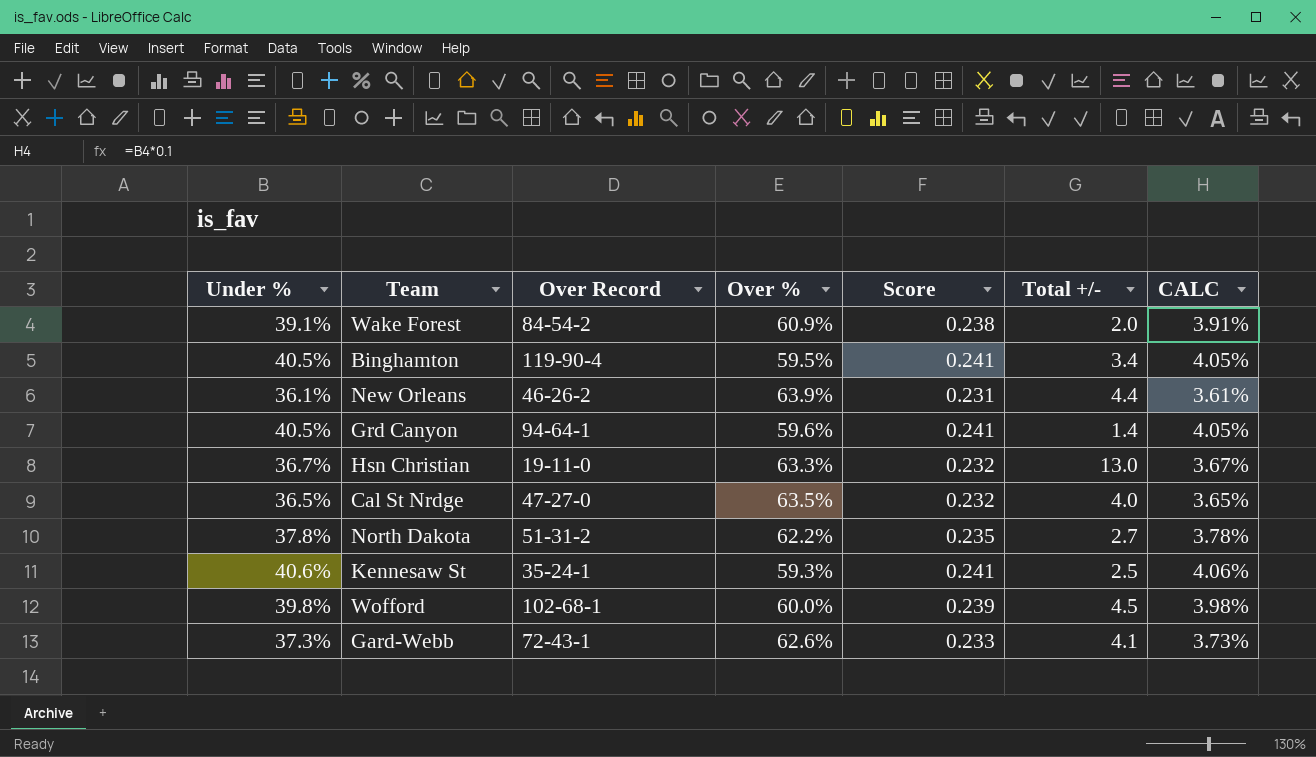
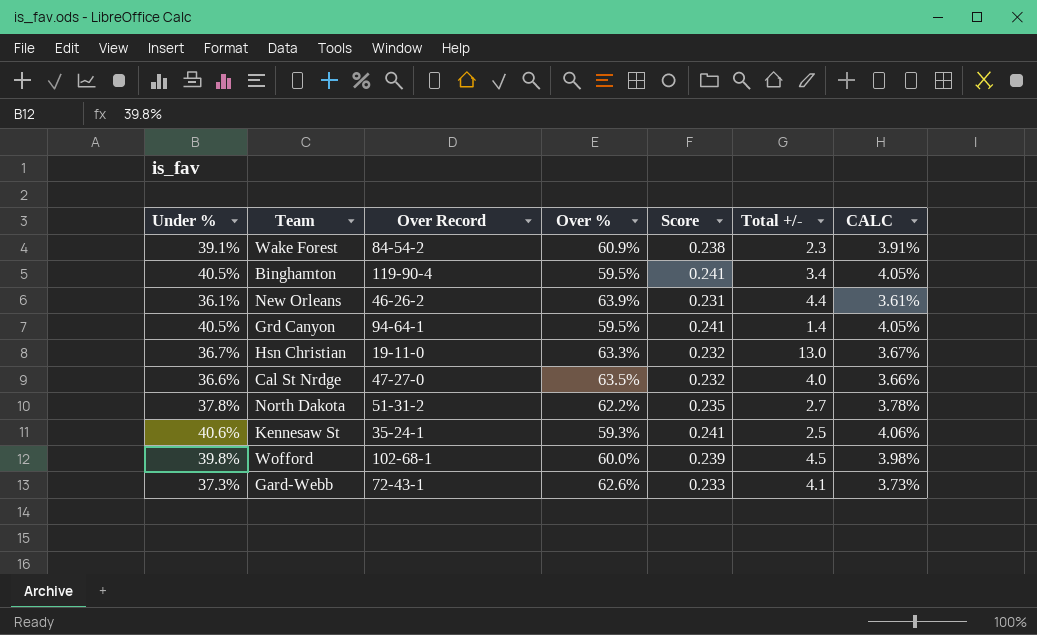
Wake Forest | Total +/-: 2.0 -> 2.3
Grd Canyon | Over %: 59.6% -> 59.5%
Cal St Nrdge | Under %: 36.5% -> 36.6%
Cal St Nrdge | CALC: 3.65% -> 3.66%

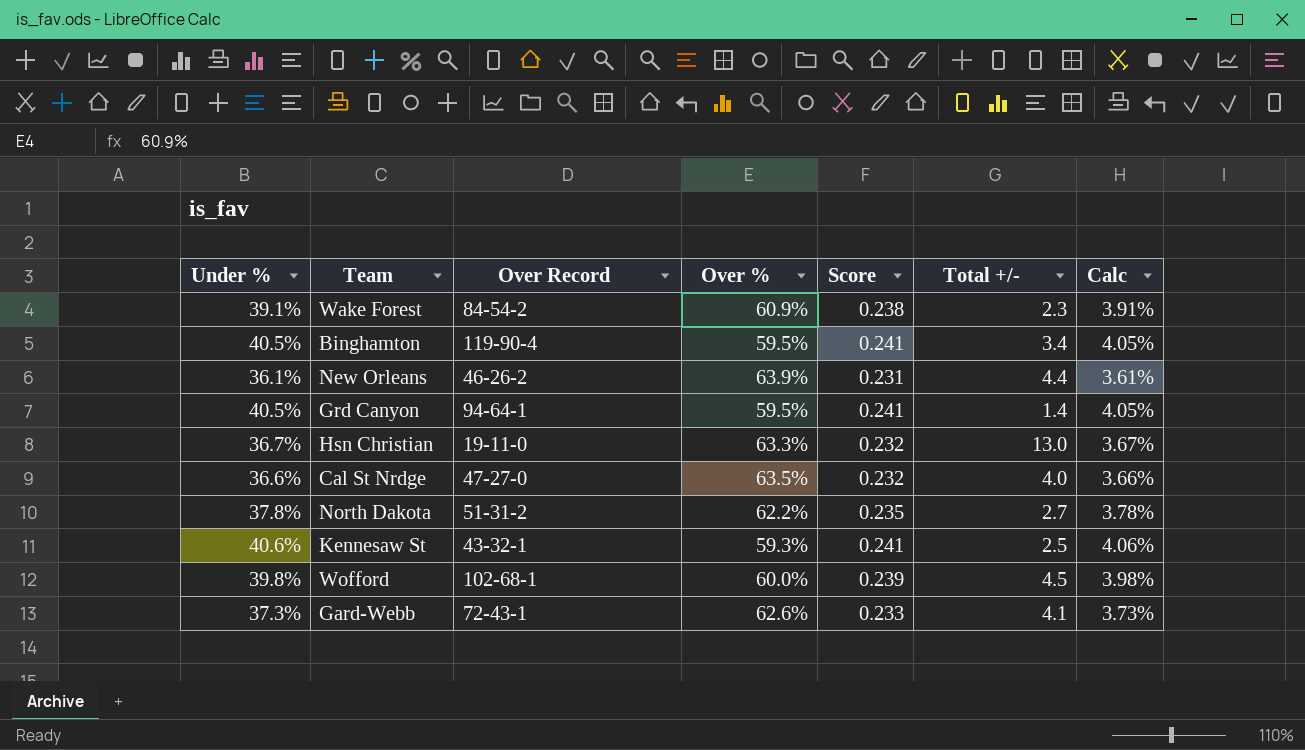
column name: CALC -> Calc
Kennesaw St | Over Record: 35-24-1 -> 43-32-1

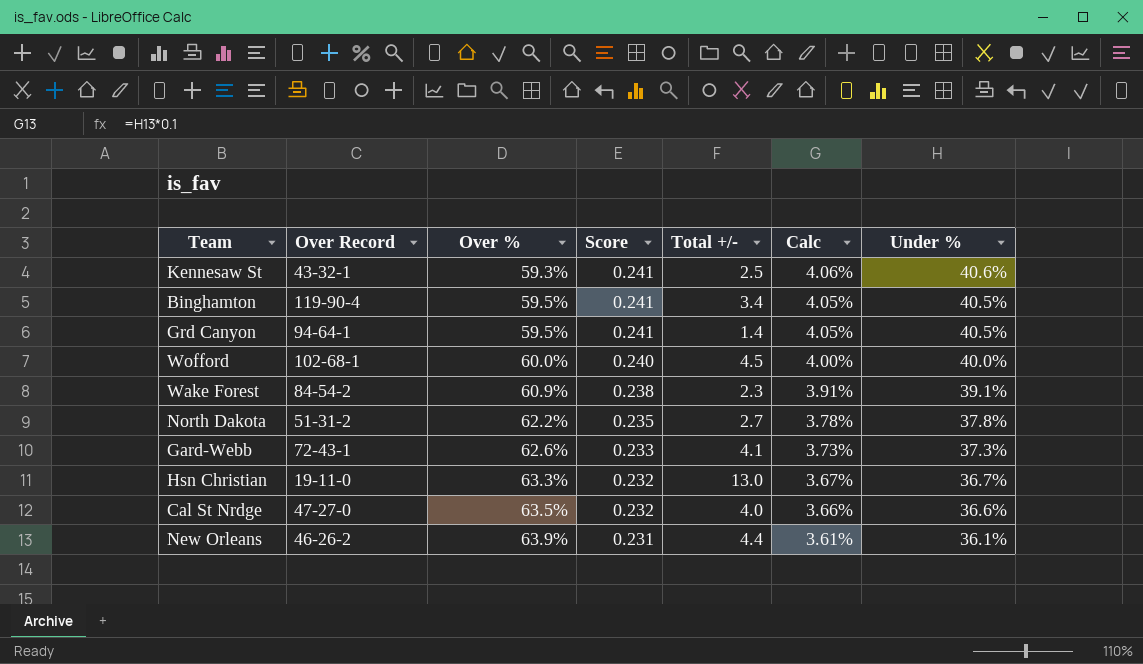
row order: none -> Over % ascending
column Under % | position: 1 -> 7
Wofford | Score: 0.239 -> 0.240
Wofford | Calc: 3.98% -> 4.00%
Wofford | Under %: 39.8% -> 40.0%

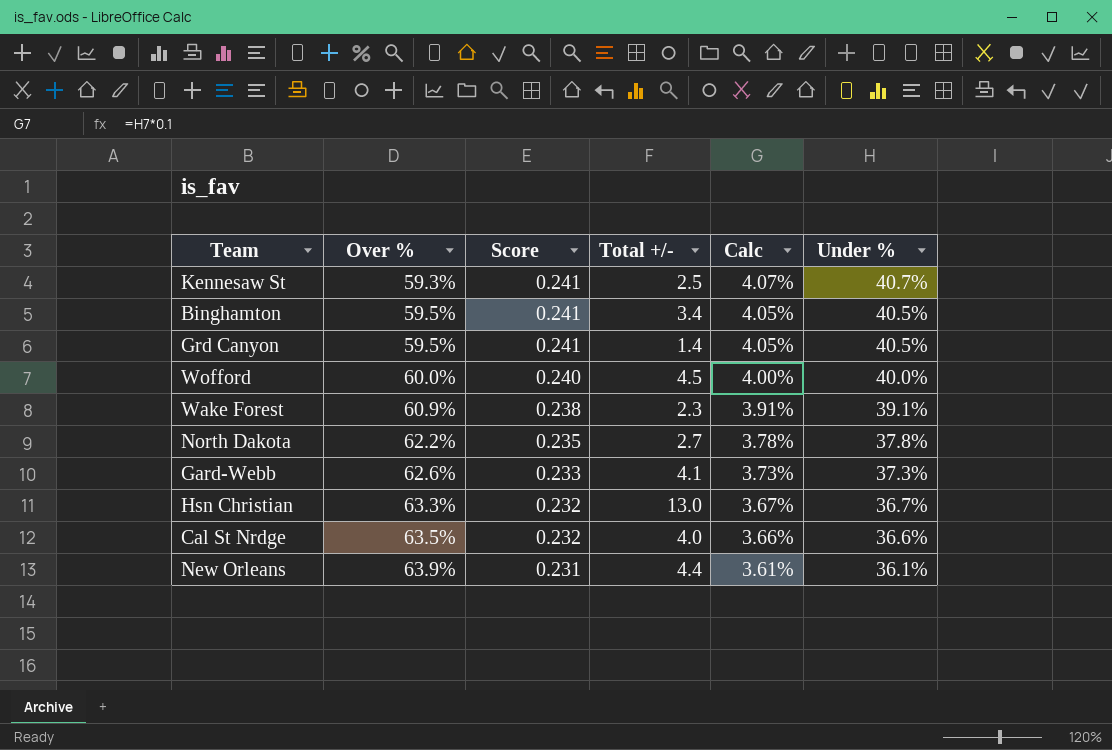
column Over Record | position: 2 -> none
Kennesaw St | Calc: 4.06% -> 4.07%
Kennesaw St | Under %: 40.6% -> 40.7%

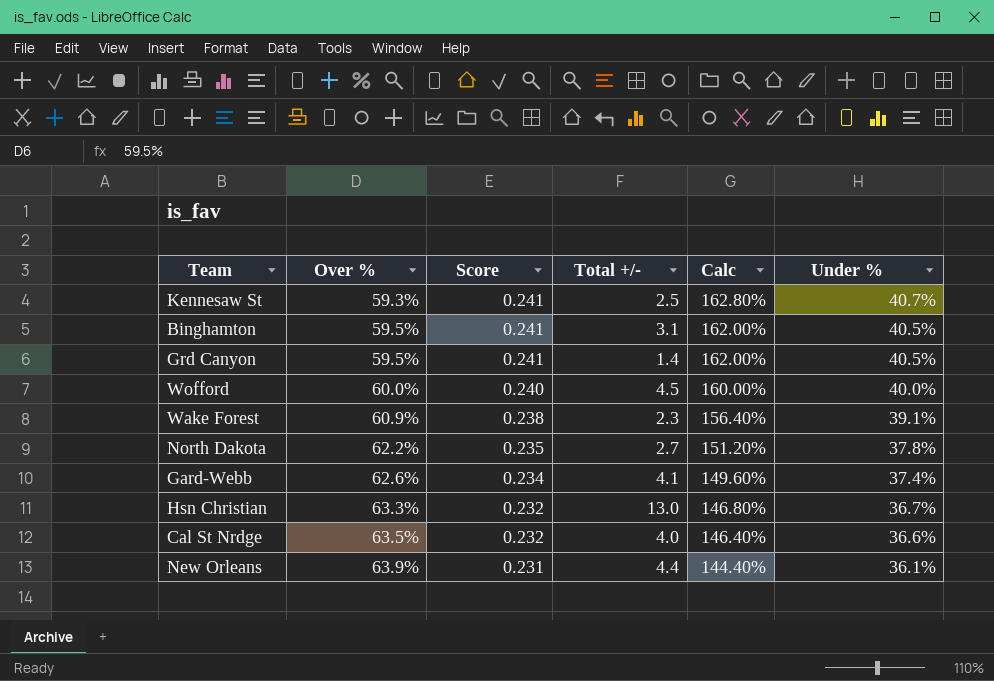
column Calc | formula: [Under %] * 0.1 -> [Under %] * 4
Binghamton | Total +/-: 3.4 -> 3.1
Gard-Webb | Score: 0.233 -> 0.234
Gard-Webb | Under %: 37.3% -> 37.4%

